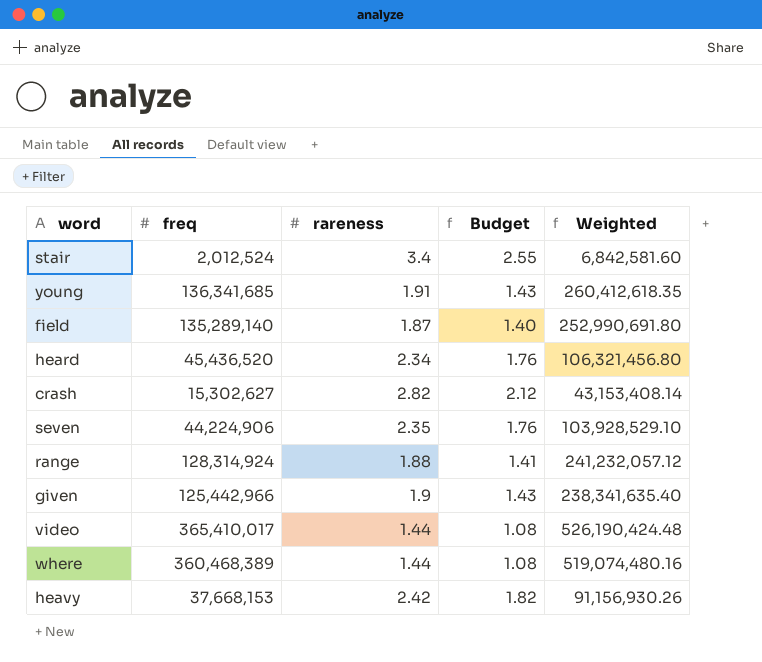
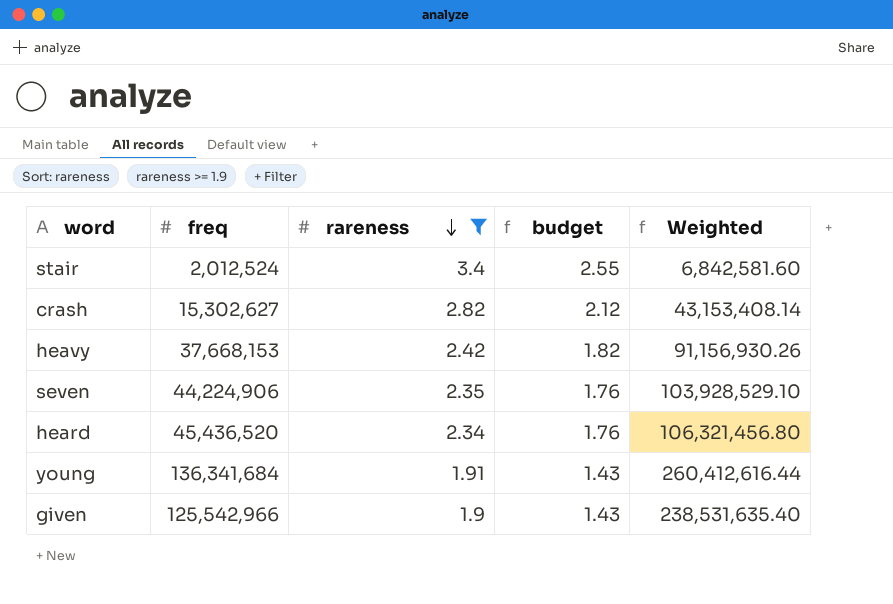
filter: none -> rareness >= 1.9
row order: none -> rareness descending
column name: Budget -> budget
young | freq: 136,341,685 -> 136,341,684
young | Weighted: 260,412,618.35 -> 260,412,616.44
given | freq: 125,442,966 -> 125,542,966
given | Weighted: 238,341,635.40 -> 238,531,635.40

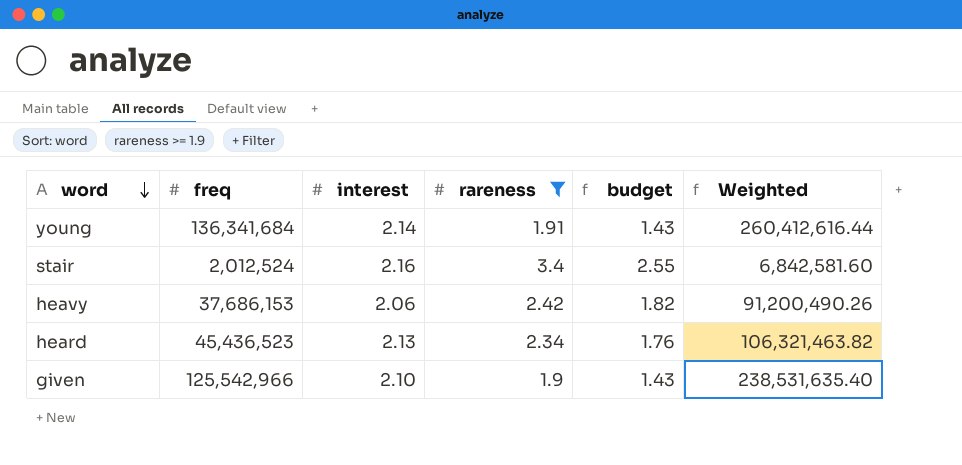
row order: rareness descending -> word descending
column interest | position: none -> 3
row crash: 15,302,627 | 2.82 | 2.12 | 43,153,408.14 -> none
row seven: 44,224,906 | 2.35 | 1.76 | 103,928,529.10 -> none
heavy | freq: 37,668,153 -> 37,686,153
heavy | Weighted: 91,156,930.26 -> 91,200,490.26
heard | freq: 45,436,520 -> 45,436,523
heard | Weighted: 106,321,456.80 -> 106,321,463.82

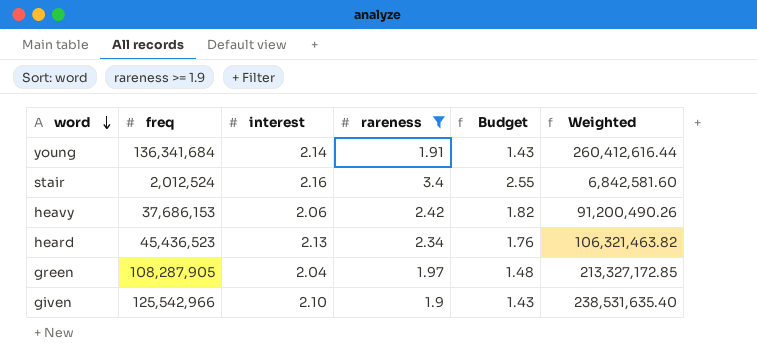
column name: budget -> Budget
row green: none -> 108,287,905 | 2.04 | 1.97 | 1.48 | 213,327,172.85

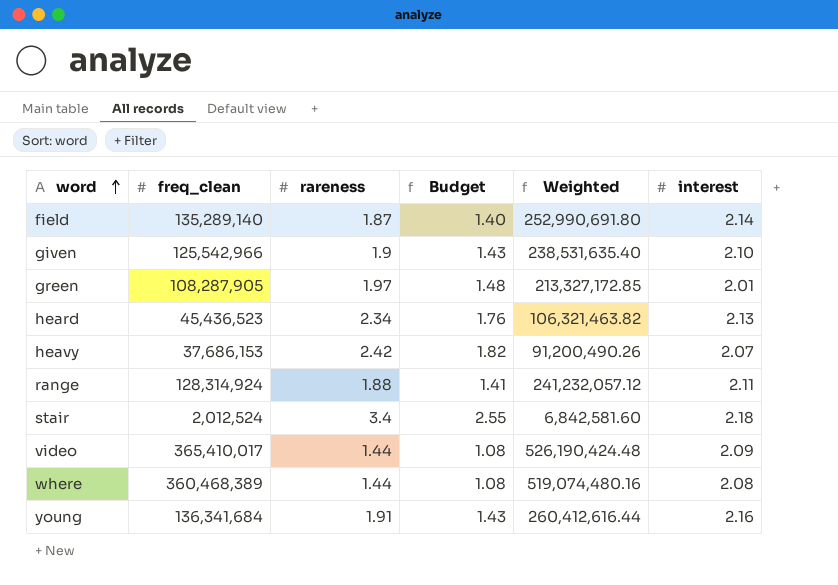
filter: rareness >= 1.9 -> none
row order: word descending -> word ascending
column name: freq -> freq_clean
column interest | position: 3 -> 6
green | interest: 2.04 -> 2.01
heavy | interest: 2.06 -> 2.07
stair | interest: 2.16 -> 2.18
young | interest: 2.14 -> 2.16

